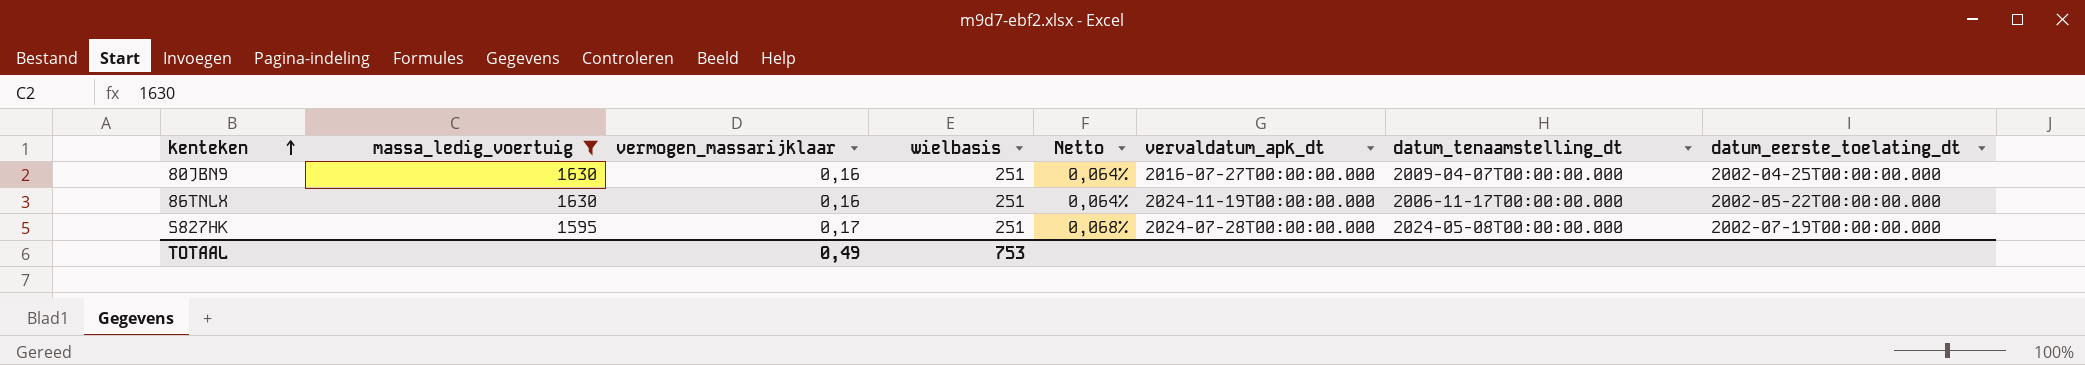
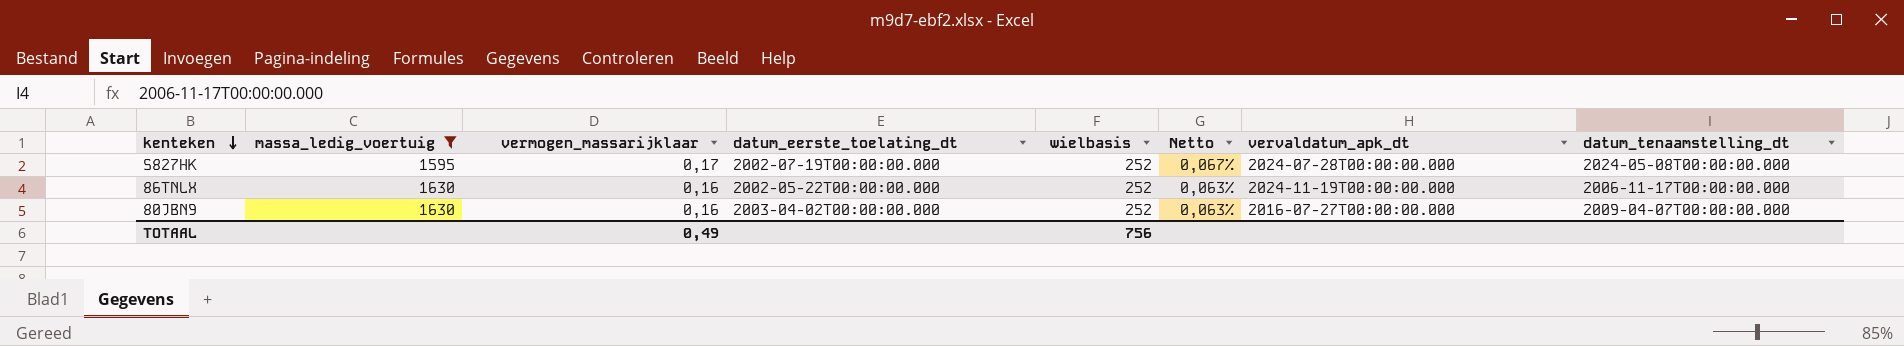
row order: kenteken ascending -> kenteken descending
column datum_eerste_toelating_dt | position: 8 -> 4
S827HK | wielbasis: 251 -> 252
S827HK | Netto: 0,068% -> 0,067%
86TNLX | wielbasis: 251 -> 252
86TNLX | Netto: 0,064% -> 0,063%
80JBN9 | datum_eerste_toelating_dt: 2002-04-25T00:00:00.000 -> 2003-04-02T00:00:00.000
80JBN9 | wielbasis: 251 -> 252
80JBN9 | Netto: 0,064% -> 0,063%
TOTAAL | wielbasis: 753 -> 756

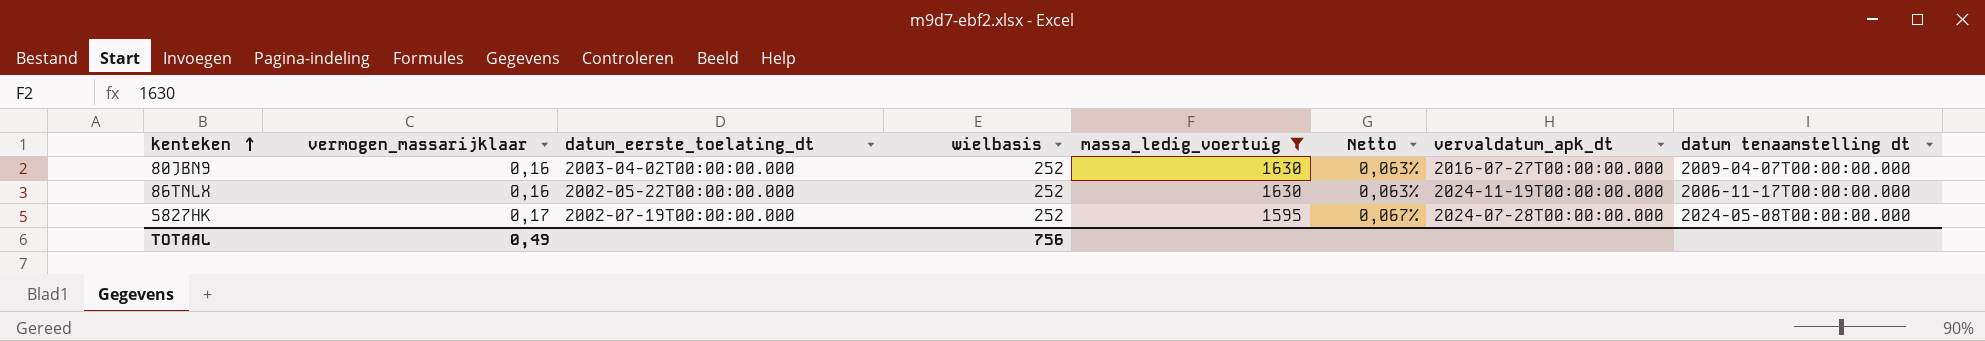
row order: kenteken descending -> kenteken ascending
column massa_ledig_voertuig | position: 2 -> 5
column name: datum_tenaamstelling_dt -> datum tenaamstelling dt

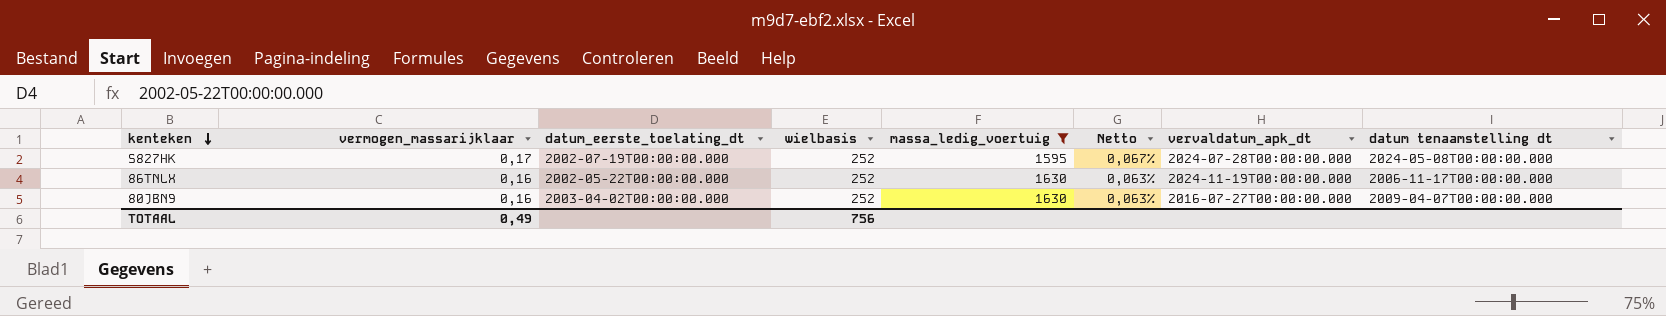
row order: kenteken ascending -> kenteken descending

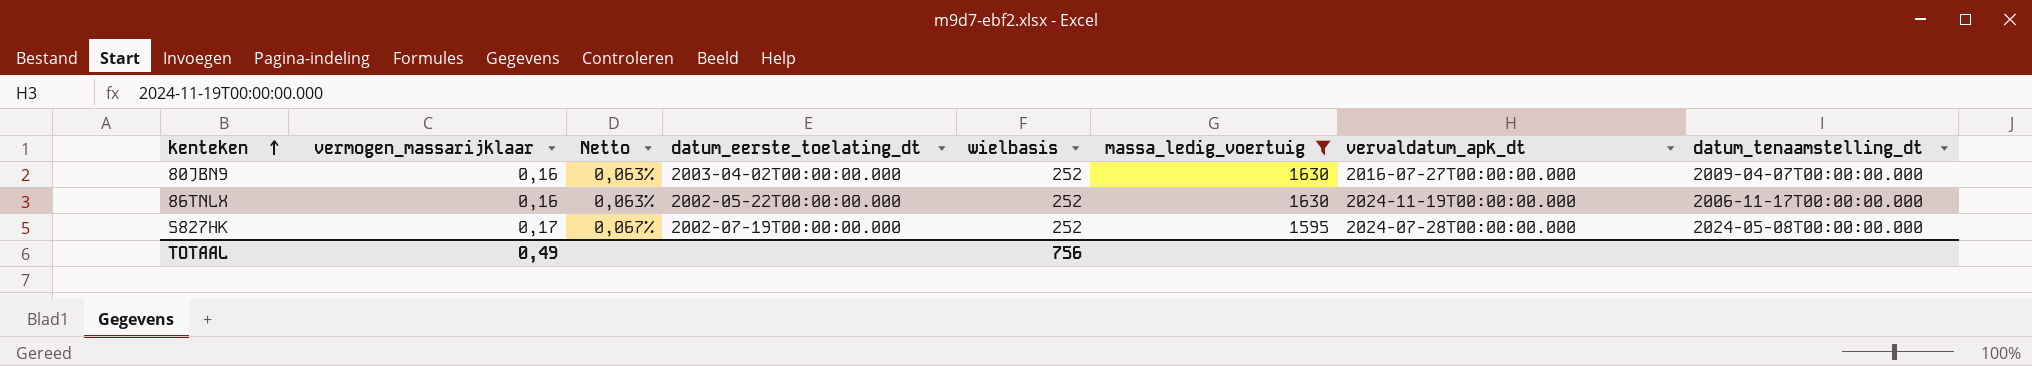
row order: kenteken descending -> kenteken ascending
column Netto | position: 6 -> 3
column name: datum tenaamstelling dt -> datum_tenaamstelling_dt

